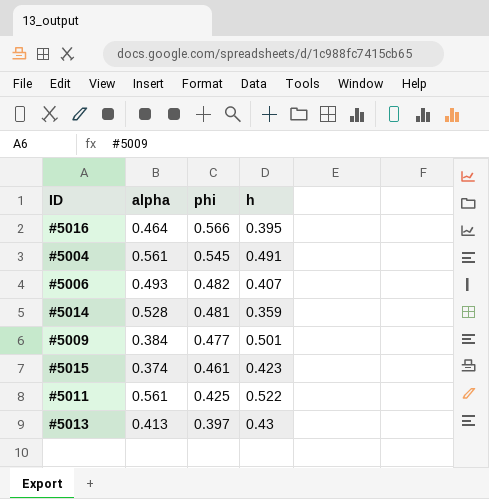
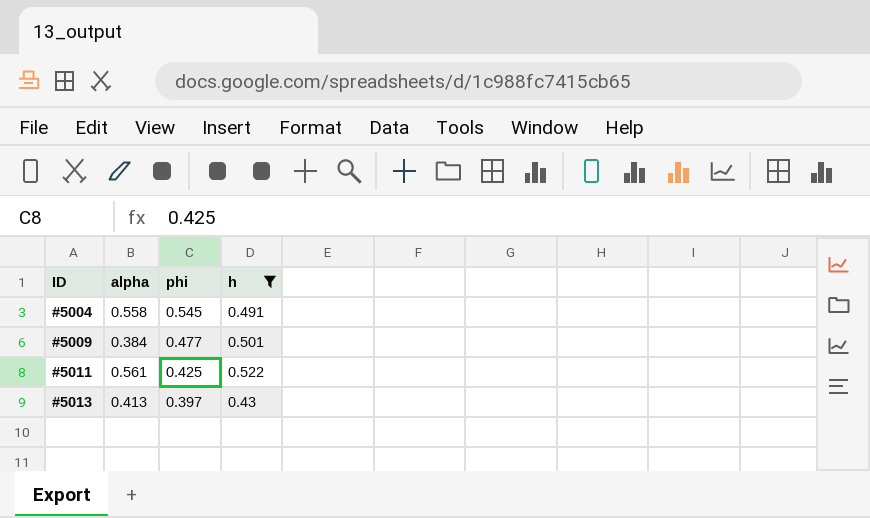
filter: none -> h >= 0.43
#5004 | alpha: 0.561 -> 0.558

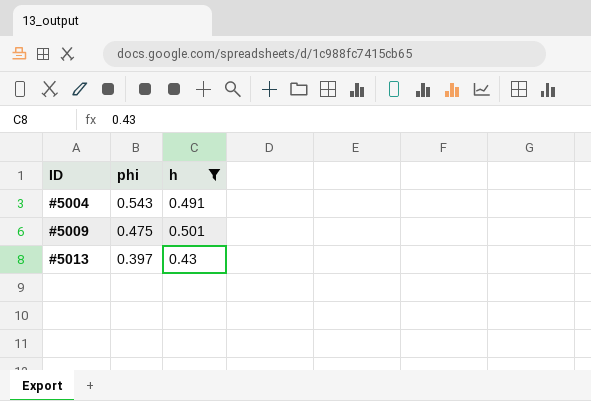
column alpha | position: 2 -> none
row #5011: 0.561 | 0.425 | 0.522 -> none
#5004 | phi: 0.545 -> 0.543
#5009 | phi: 0.477 -> 0.475

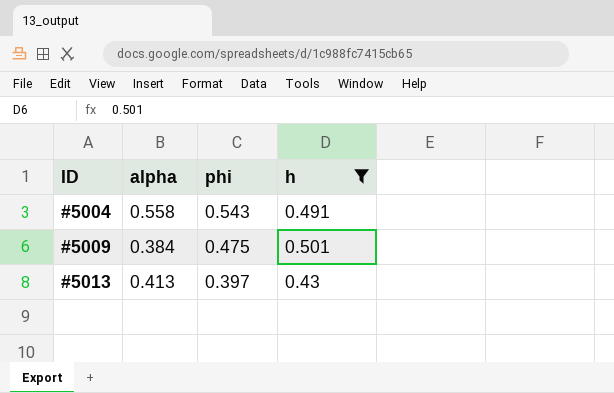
column alpha | position: none -> 2

